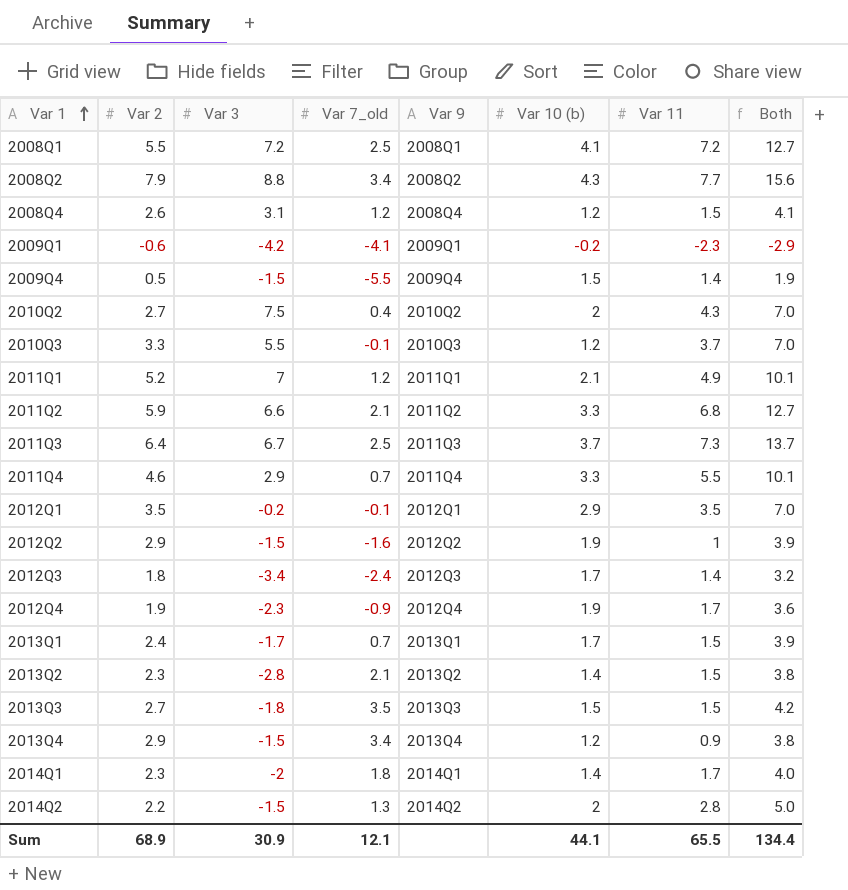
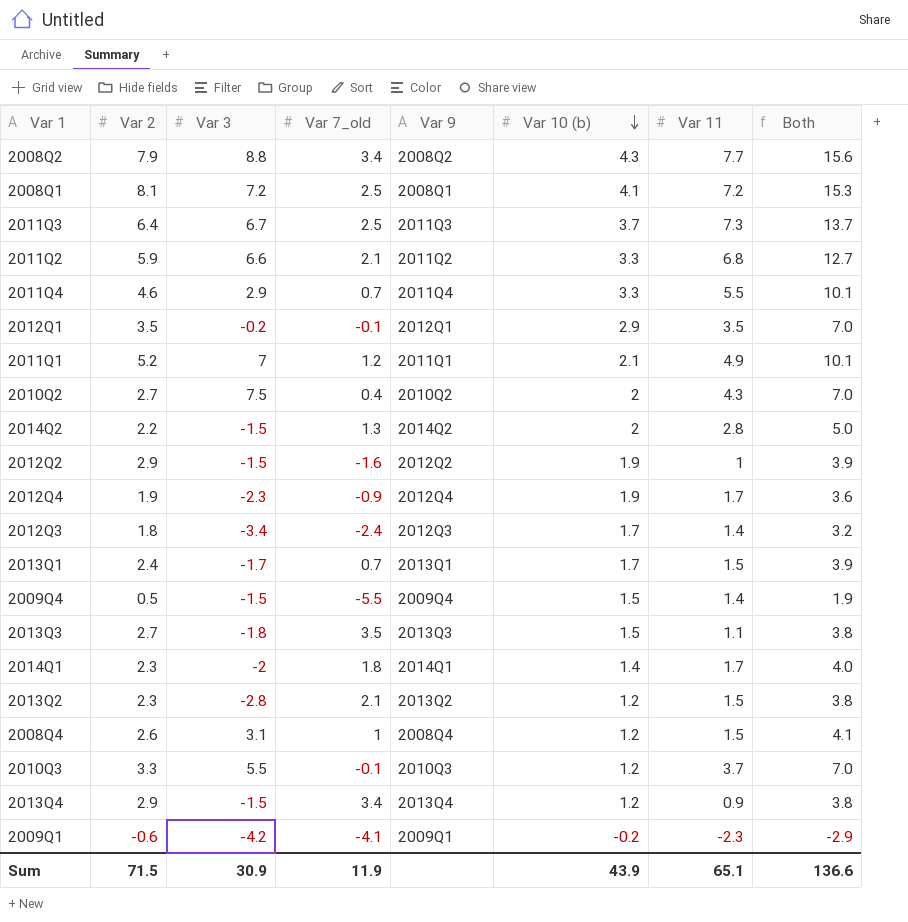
row order: Var 1 ascending -> Var 10 (b) descending
2008Q1 | Var 2: 5.5 -> 8.1
2008Q1 | Both: 12.7 -> 15.3
2013Q3 | Var 11: 1.5 -> 1.1
2013Q3 | Both: 4.2 -> 3.8
2013Q2 | Var 10 (b): 1.4 -> 1.2
2008Q4 | Var 7_old: 1.2 -> 1
Sum | Var 2: 68.9 -> 71.5
Sum | Var 7_old: 12.1 -> 11.9
Sum | Var 10 (b): 44.1 -> 43.9
Sum | Var 11: 65.5 -> 65.1
Sum | Both: 134.4 -> 136.6

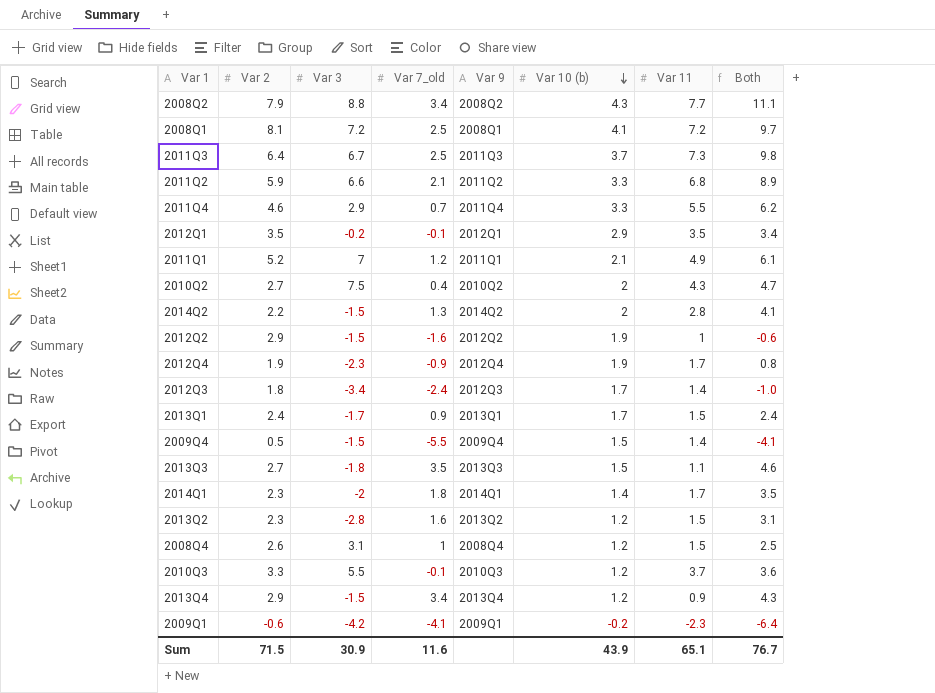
column Both | formula: [Var 2] + [Var 11] -> [Var 7_old] + [Var 11]
2013Q1 | Var 7_old: 0.7 -> 0.9
2013Q2 | Var 7_old: 2.1 -> 1.6
Sum | Var 7_old: 11.9 -> 11.6
Sum | Both: 136.6 -> 76.7

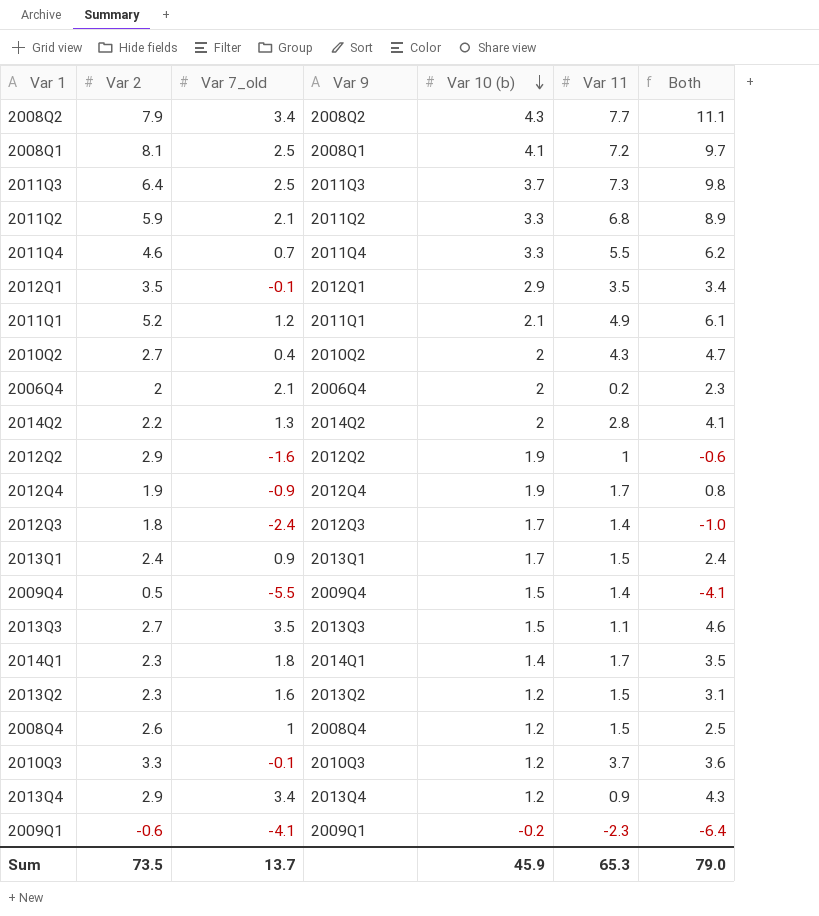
column Var 3 | position: 3 -> none
row 2006Q4: none -> 2 | 2.1 | 2006Q4 | 2 | 0.2 | 2.3
Sum | Var 2: 71.5 -> 73.5
Sum | Var 7_old: 11.6 -> 13.7
Sum | Var 10 (b): 43.9 -> 45.9
Sum | Var 11: 65.1 -> 65.3
Sum | Both: 76.7 -> 79.0

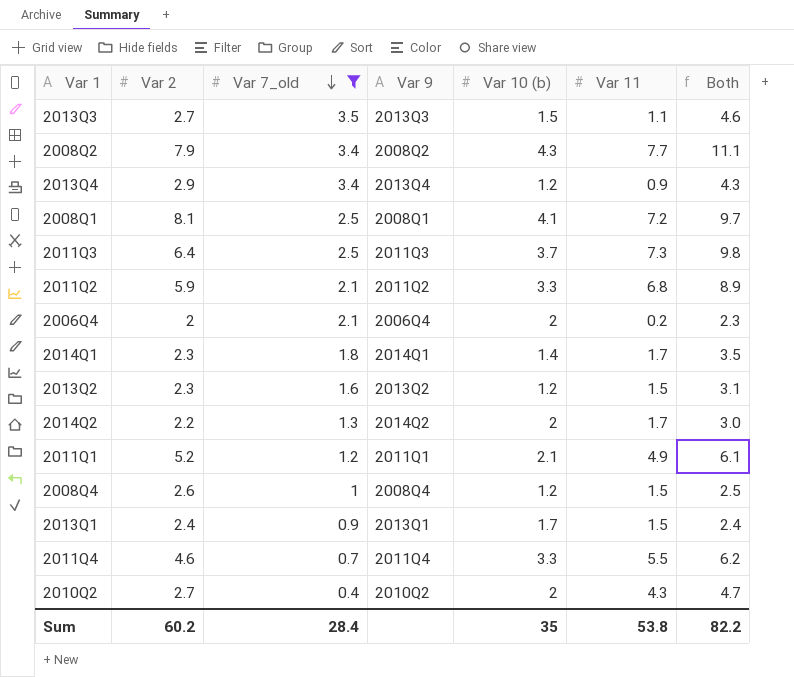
filter: none -> Var 7_old >= 0.4
row order: Var 10 (b) descending -> Var 7_old descending
2014Q2 | Var 11: 2.8 -> 1.7
2014Q2 | Both: 4.1 -> 3.0
Sum | Var 2: 73.5 -> 60.2
Sum | Var 7_old: 13.7 -> 28.4
Sum | Var 10 (b): 45.9 -> 35
Sum | Var 11: 65.3 -> 53.8
Sum | Both: 79.0 -> 82.2

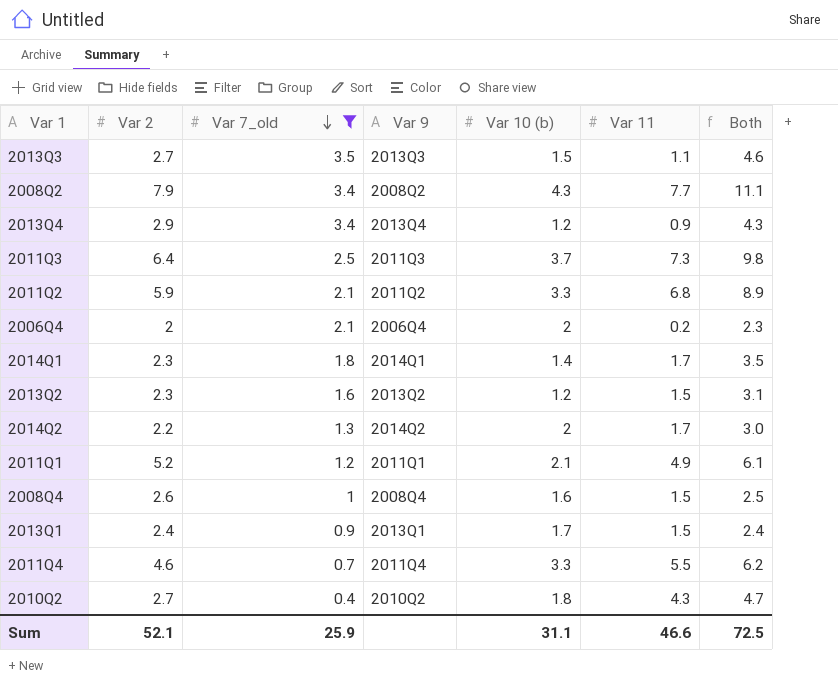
row 2008Q1: 8.1 | 2.5 | 2008Q1 | 4.1 | 7.2 | 9.7 -> none
2008Q4 | Var 10 (b): 1.2 -> 1.6
2010Q2 | Var 10 (b): 2 -> 1.8
Sum | Var 2: 60.2 -> 52.1
Sum | Var 7_old: 28.4 -> 25.9
Sum | Var 10 (b): 35 -> 31.1
Sum | Var 11: 53.8 -> 46.6
Sum | Both: 82.2 -> 72.5

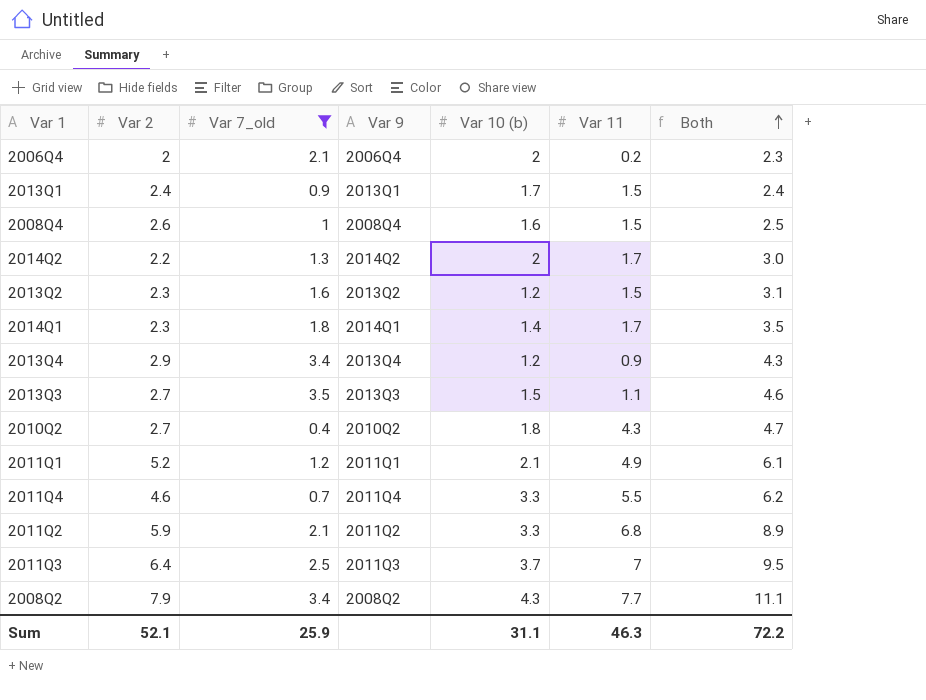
row order: Var 7_old descending -> Both ascending
2011Q3 | Var 11: 7.3 -> 7
2011Q3 | Both: 9.8 -> 9.5
Sum | Var 11: 46.6 -> 46.3
Sum | Both: 72.5 -> 72.2

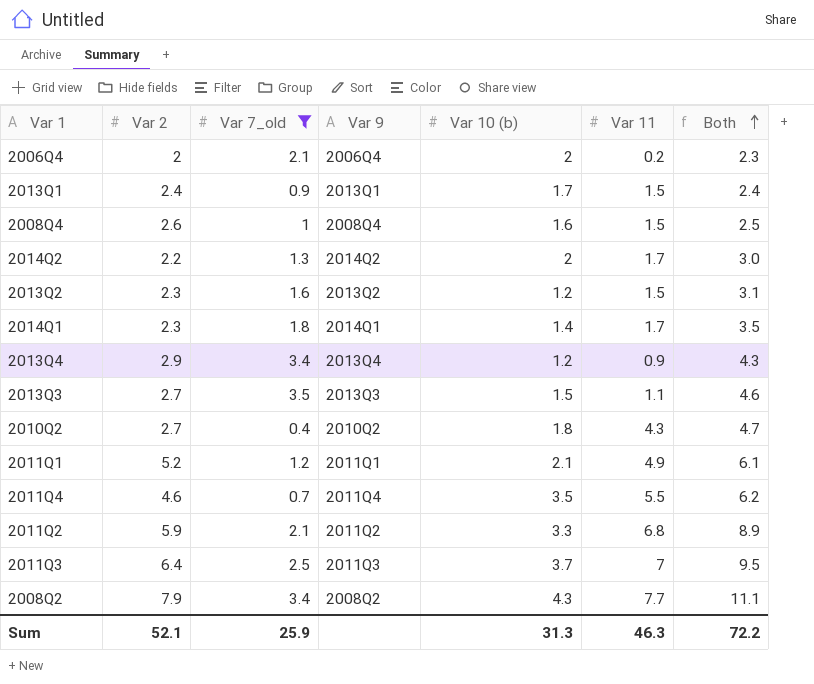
2011Q4 | Var 10 (b): 3.3 -> 3.5
Sum | Var 10 (b): 31.1 -> 31.3

